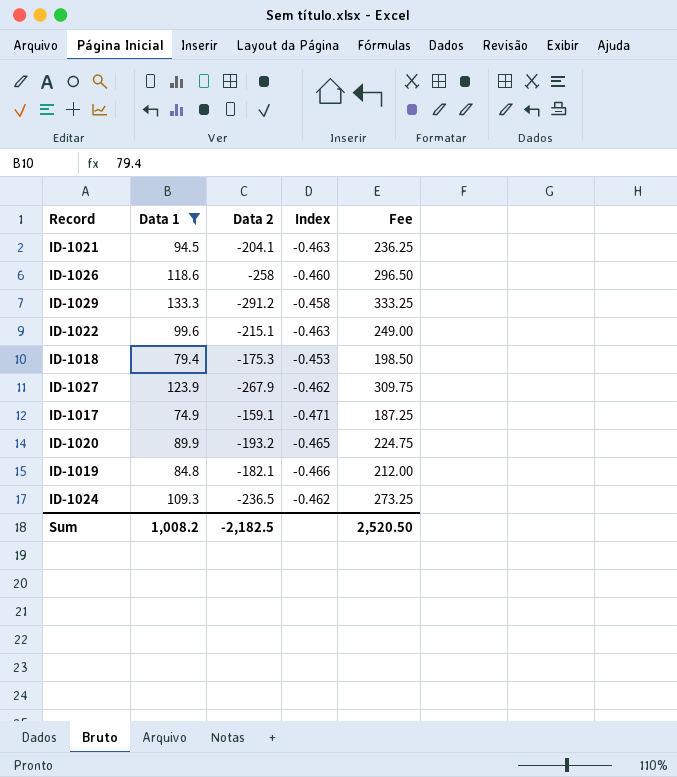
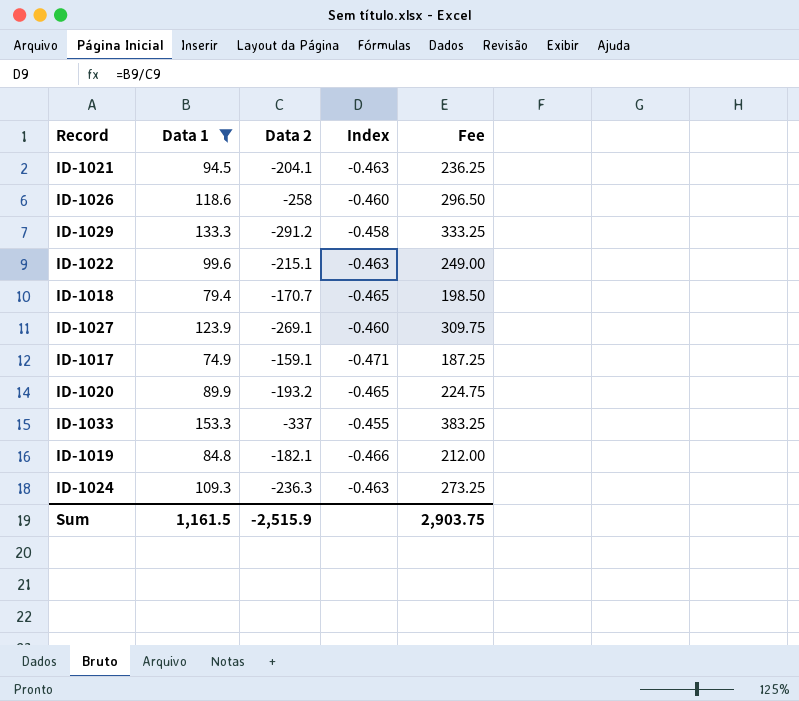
ID-1018 | Data 2: -175.3 -> -170.7
ID-1018 | Index: -0.453 -> -0.465
ID-1027 | Data 2: -267.9 -> -269.1
ID-1027 | Index: -0.462 -> -0.460
row ID-1033: none -> 153.3 | -337 | -0.455 | 383.25
ID-1024 | Data 2: -236.5 -> -236.3
ID-1024 | Index: -0.462 -> -0.463
Sum | Data 1: 1,008.2 -> 1,161.5
Sum | Data 2: -2,182.5 -> -2,515.9
Sum | Fee: 2,520.50 -> 2,903.75

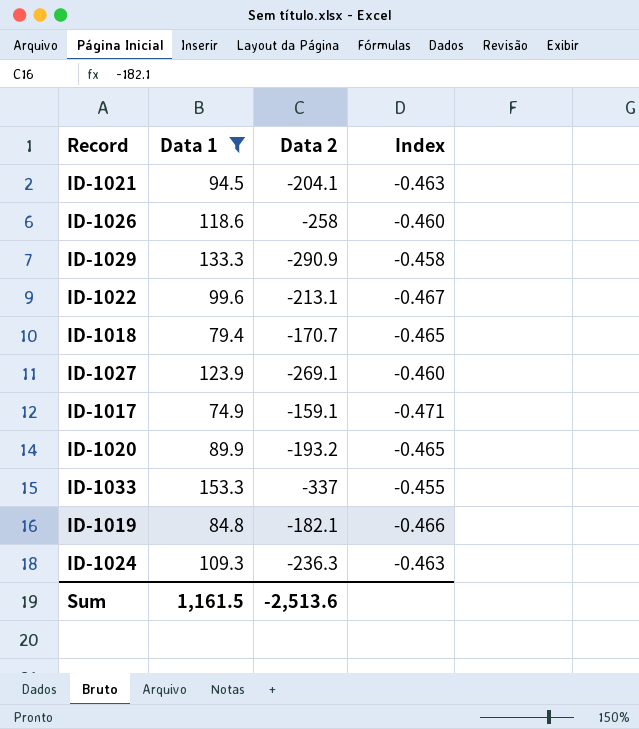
column Fee | formula: [Data 1] * 2.5 -> none
ID-1029 | Data 2: -291.2 -> -290.9
ID-1022 | Data 2: -215.1 -> -213.1
ID-1022 | Index: -0.463 -> -0.467
Sum | Data 2: -2,515.9 -> -2,513.6

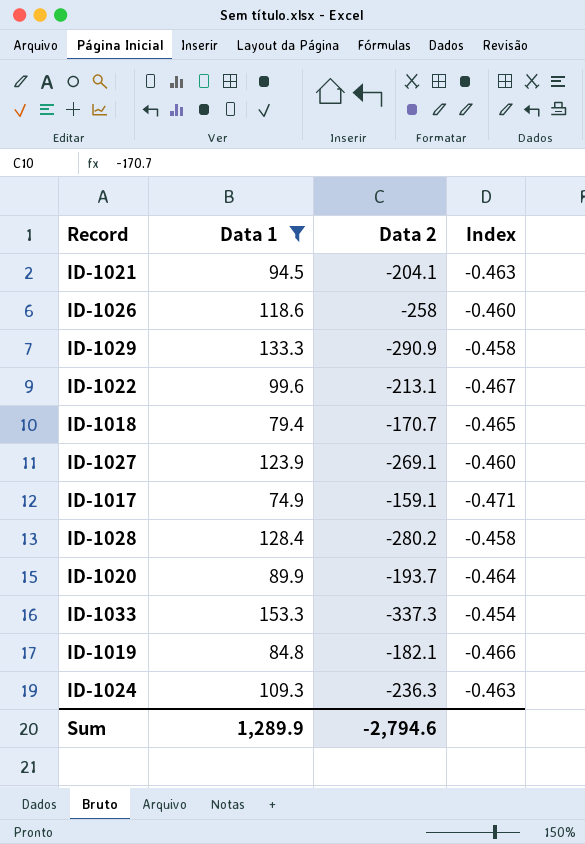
row ID-1028: none -> 128.4 | -280.2 | -0.458
ID-1020 | Data 2: -193.2 -> -193.7
ID-1020 | Index: -0.465 -> -0.464
ID-1033 | Data 2: -337 -> -337.3
ID-1033 | Index: -0.455 -> -0.454
Sum | Data 1: 1,161.5 -> 1,289.9
Sum | Data 2: -2,513.6 -> -2,794.6

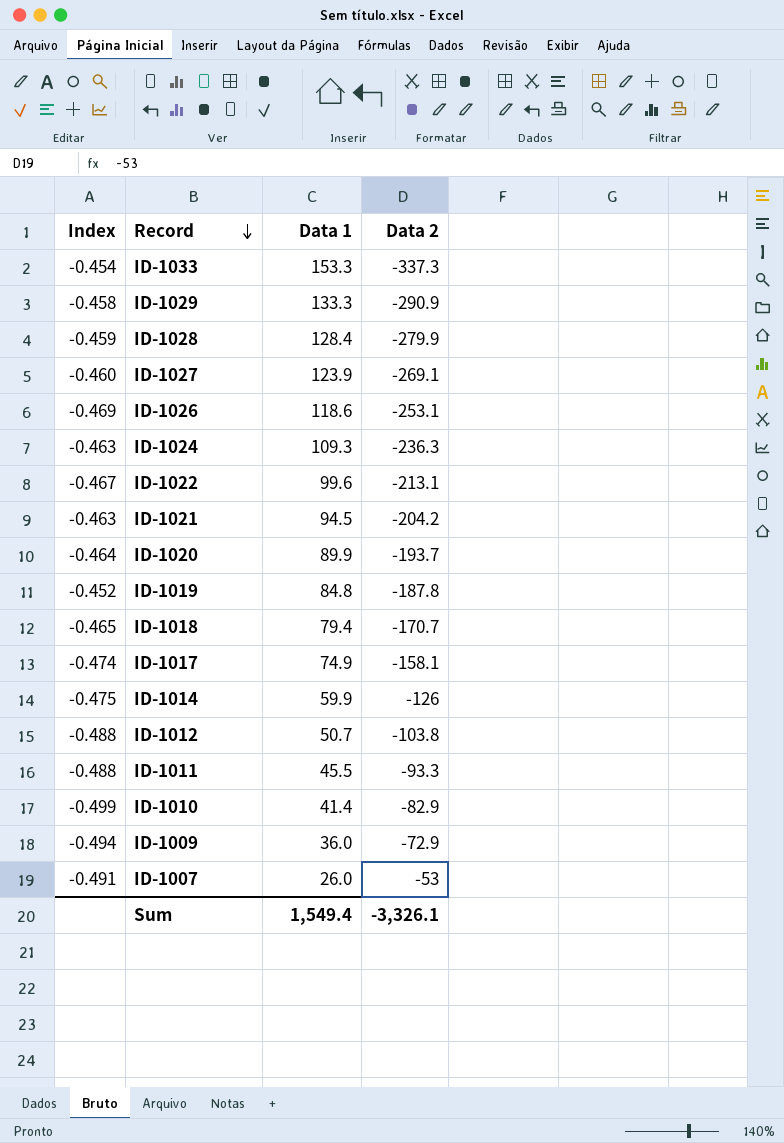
filter: Data 1 >= 74.9 -> none
row order: none -> Record descending
column Index | position: 4 -> 1
ID-1028 | Index: -0.458 -> -0.459
ID-1028 | Data 2: -280.2 -> -279.9
ID-1026 | Index: -0.460 -> -0.469
ID-1026 | Data 2: -258 -> -253.1
ID-1021 | Data 2: -204.1 -> -204.2
ID-1019 | Index: -0.466 -> -0.452
ID-1019 | Data 2: -182.1 -> -187.8
ID-1017 | Index: -0.471 -> -0.474
ID-1017 | Data 2: -159.1 -> -158.1
Sum | Data 1: 1,289.9 -> 1,549.4
Sum | Data 2: -2,794.6 -> -3,326.1

